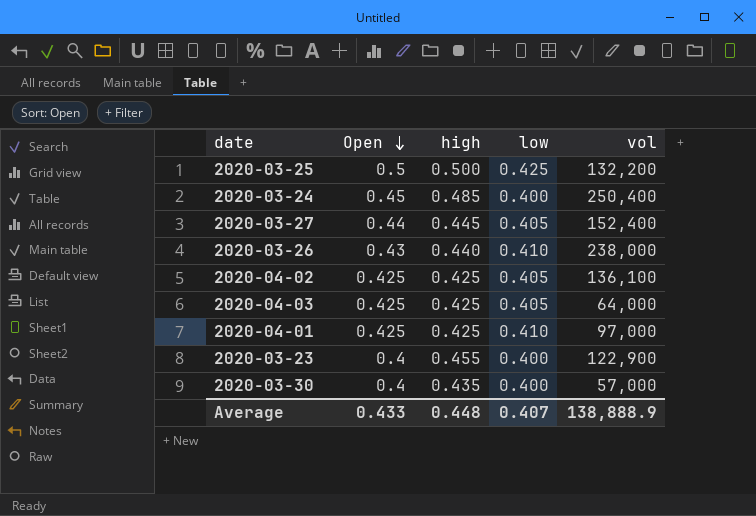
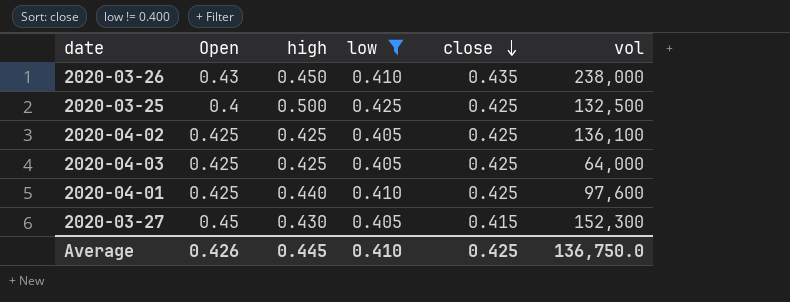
filter: none -> low != 0.400
row order: Open descending -> close descending
column close | position: none -> 5
2020-03-26 | high: 0.440 -> 0.450
2020-03-25 | Open: 0.5 -> 0.4
2020-03-25 | vol: 132,200 -> 132,500
2020-04-01 | high: 0.425 -> 0.440
2020-04-01 | vol: 97,000 -> 97,600
2020-03-27 | Open: 0.44 -> 0.45
2020-03-27 | high: 0.445 -> 0.430
2020-03-27 | vol: 152,400 -> 152,300
Average | Open: 0.433 -> 0.426
Average | high: 0.448 -> 0.445
Average | low: 0.407 -> 0.410
Average | vol: 138,888.9 -> 136,750.0

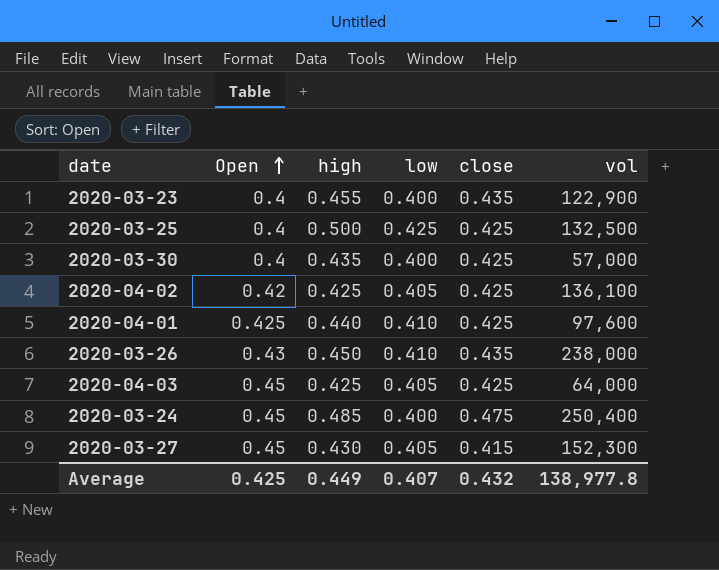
filter: low != 0.400 -> none
row order: close descending -> Open ascending
2020-04-02 | Open: 0.425 -> 0.42
2020-04-03 | Open: 0.425 -> 0.45
Average | Open: 0.426 -> 0.425
Average | high: 0.445 -> 0.449
Average | low: 0.410 -> 0.407
Average | close: 0.425 -> 0.432
Average | vol: 136,750.0 -> 138,977.8

